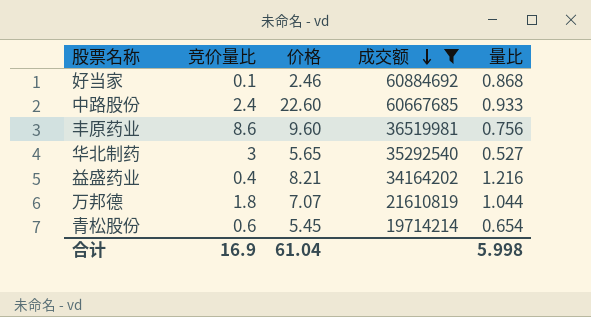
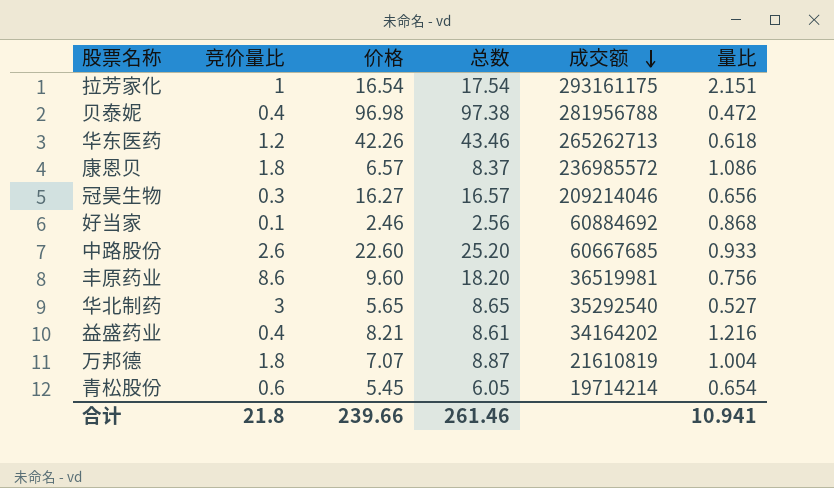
filter: 成交额 <= 60884692 -> none
column 总数 | formula: none -> [竞价量比] + [价格]
中路股份 | 竞价量比: 2.4 -> 2.6
万邦德 | 量比: 1.044 -> 1.004
合计 | 竞价量比: 16.9 -> 21.8
合计 | 价格: 61.04 -> 239.66
合计 | 量比: 5.998 -> 10.941

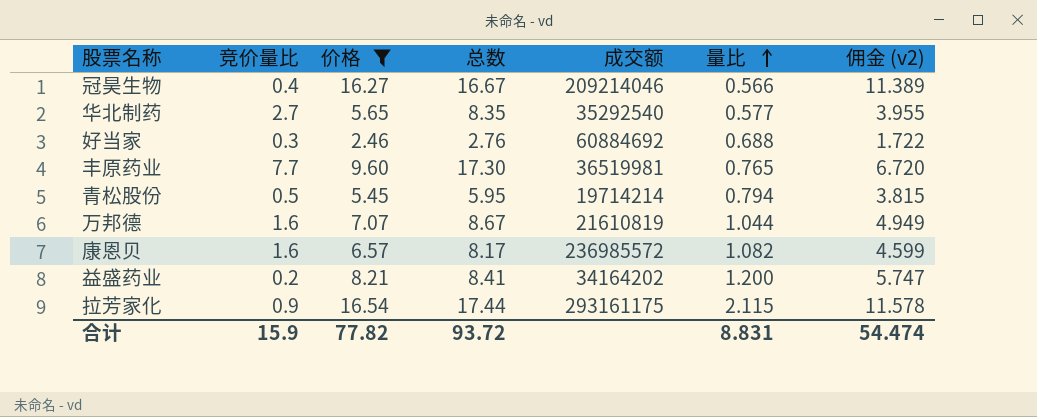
filter: none -> 价格 <= 16.54
row order: 成交额 descending -> 量比 ascending
column 佣金 (v2) | formula: none -> [价格] * 0.7
冠昊生物 | 竞价量比: 0.3 -> 0.4
冠昊生物 | 总数: 16.57 -> 16.67
冠昊生物 | 量比: 0.656 -> 0.566
华北制药 | 竞价量比: 3 -> 2.7
华北制药 | 总数: 8.65 -> 8.35
华北制药 | 量比: 0.527 -> 0.577
好当家 | 竞价量比: 0.1 -> 0.3
好当家 | 总数: 2.56 -> 2.76
好当家 | 量比: 0.868 -> 0.688
丰原药业 | 竞价量比: 8.6 -> 7.7
丰原药业 | 总数: 18.20 -> 17.30
丰原药业 | 量比: 0.756 -> 0.765
青松股份 | 竞价量比: 0.6 -> 0.5
青松股份 | 总数: 6.05 -> 5.95
青松股份 | 量比: 0.654 -> 0.794
万邦德 | 竞价量比: 1.8 -> 1.6
万邦德 | 总数: 8.87 -> 8.67
万邦德 | 量比: 1.004 -> 1.044
康恩贝 | 竞价量比: 1.8 -> 1.6
康恩贝 | 总数: 8.37 -> 8.17
康恩贝 | 量比: 1.086 -> 1.082
益盛药业 | 竞价量比: 0.4 -> 0.2
益盛药业 | 总数: 8.61 -> 8.41
益盛药业 | 量比: 1.216 -> 1.200
拉芳家化 | 竞价量比: 1 -> 0.9
拉芳家化 | 总数: 17.54 -> 17.44
拉芳家化 | 量比: 2.151 -> 2.115
合计 | 竞价量比: 21.8 -> 15.9
合计 | 价格: 239.66 -> 77.82
合计 | 总数: 261.46 -> 93.72
合计 | 量比: 10.941 -> 8.831

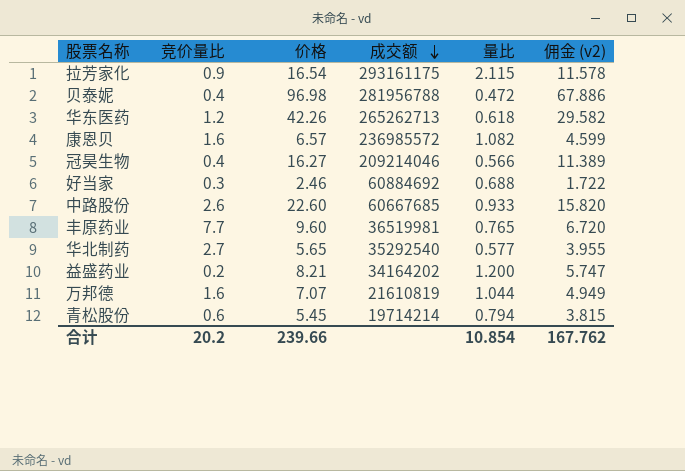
filter: 价格 <= 16.54 -> none
row order: 量比 ascending -> 成交额 descending
column 总数 | formula: [竞价量比] + [价格] -> none
青松股份 | 竞价量比: 0.5 -> 0.6
合计 | 竞价量比: 15.9 -> 20.2
合计 | 价格: 77.82 -> 239.66
合计 | 量比: 8.831 -> 10.854
合计 | 佣金 (v2): 54.474 -> 167.762

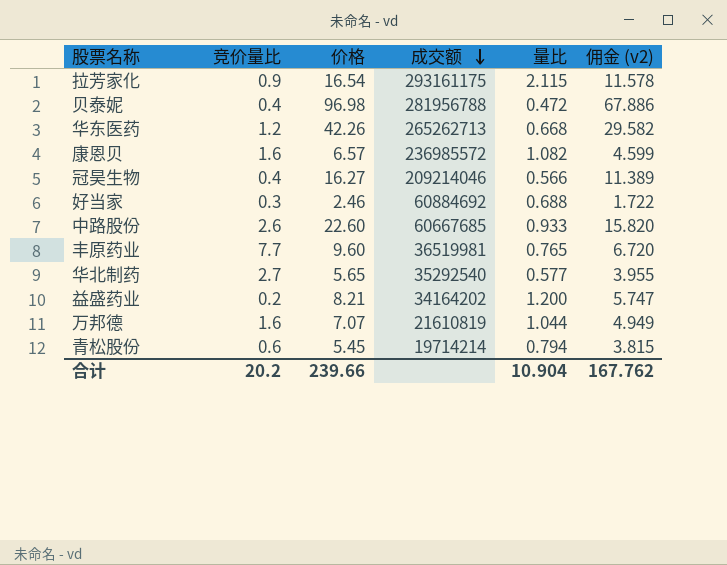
华东医药 | 量比: 0.618 -> 0.668
合计 | 量比: 10.854 -> 10.904

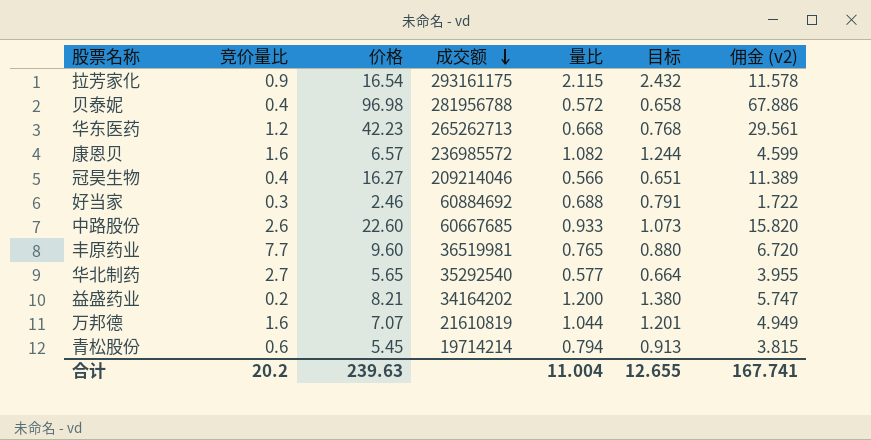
column 目标 | formula: none -> [量比] * 1.15
贝泰妮 | 量比: 0.472 -> 0.572
华东医药 | 价格: 42.26 -> 42.23
华东医药 | 佣金 (v2): 29.582 -> 29.561
合计 | 价格: 239.66 -> 239.63
合计 | 量比: 10.904 -> 11.004
合计 | 佣金 (v2): 167.762 -> 167.741

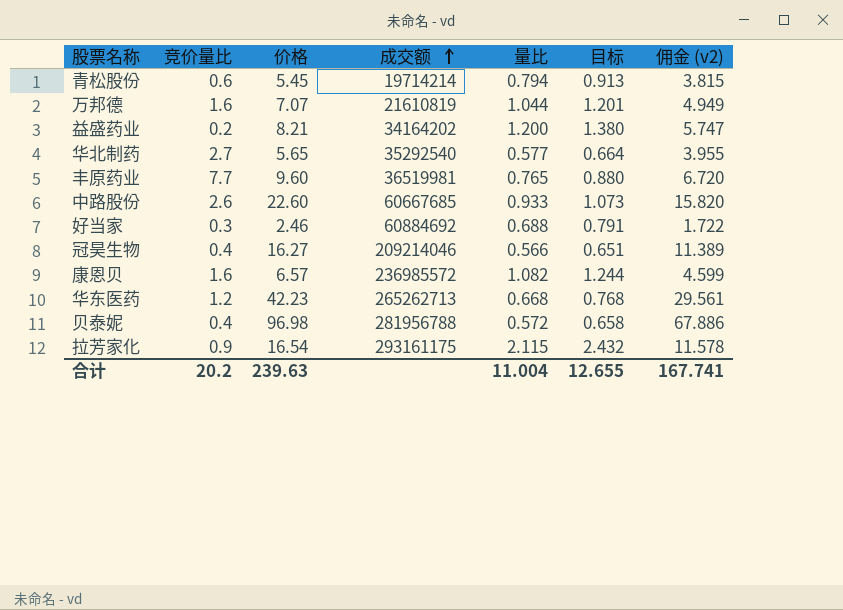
row order: 成交额 descending -> 成交额 ascending

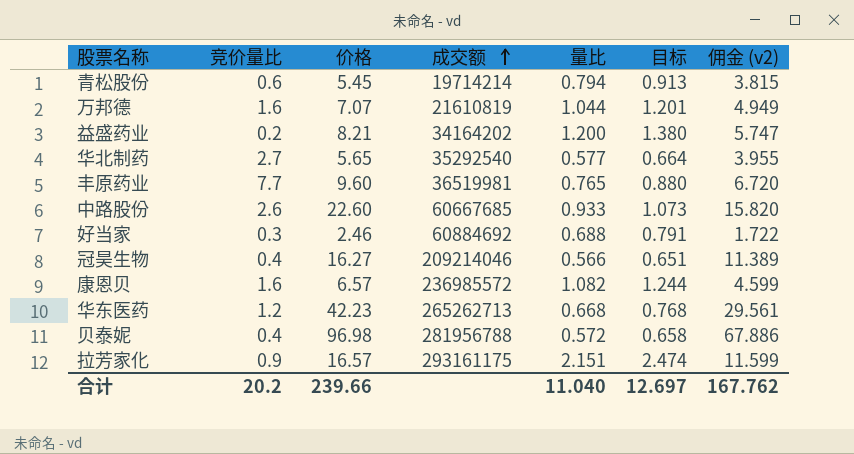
拉芳家化 | 价格: 16.54 -> 16.57
拉芳家化 | 量比: 2.115 -> 2.151
拉芳家化 | 目标: 2.432 -> 2.474
拉芳家化 | 佣金 (v2): 11.578 -> 11.599
合计 | 价格: 239.63 -> 239.66
合计 | 量比: 11.004 -> 11.040
合计 | 目标: 12.655 -> 12.697
合计 | 佣金 (v2): 167.741 -> 167.762

